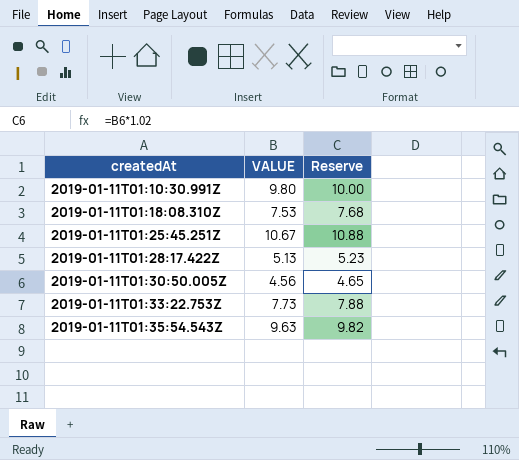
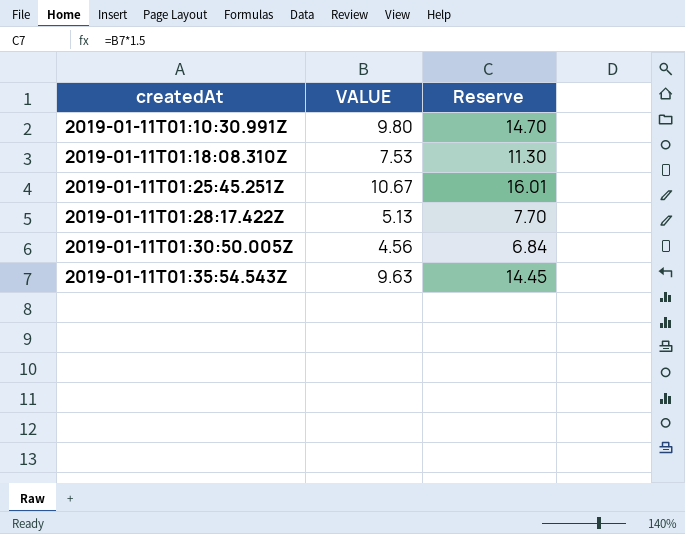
column Reserve | formula: [VALUE] * 1.02 -> [VALUE] * 1.5
row 2019-01-11T01:33:22.753Z: 7.73 | 7.88 -> none

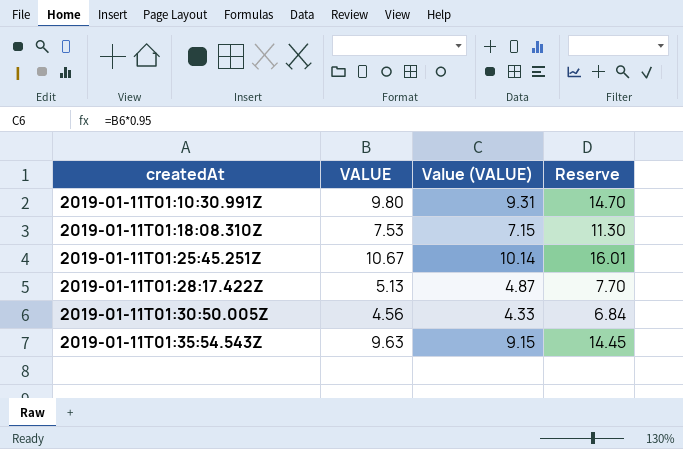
column Value (VALUE) | formula: none -> [VALUE] * 0.95

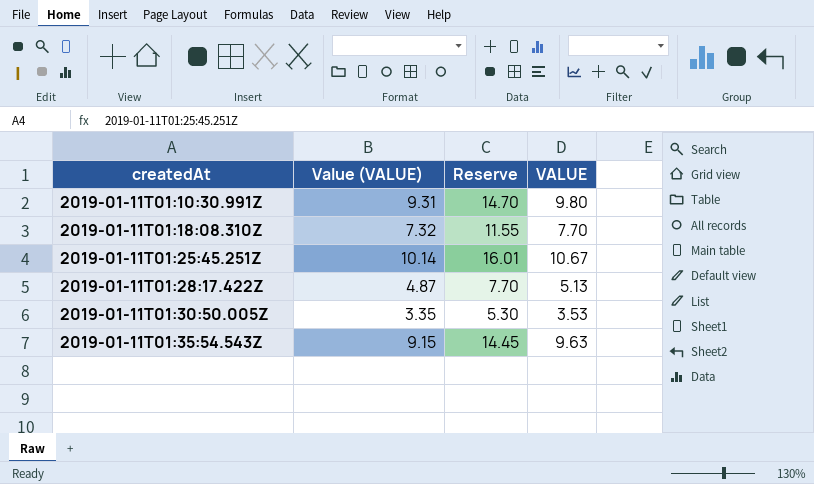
column VALUE | position: 2 -> 4
2019-01-11T01:18:08.310Z | Value (VALUE): 7.15 -> 7.32
2019-01-11T01:18:08.310Z | Reserve: 11.30 -> 11.55
2019-01-11T01:18:08.310Z | VALUE: 7.53 -> 7.70
2019-01-11T01:30:50.005Z | Value (VALUE): 4.33 -> 3.35
2019-01-11T01:30:50.005Z | Reserve: 6.84 -> 5.30
2019-01-11T01:30:50.005Z | VALUE: 4.56 -> 3.53

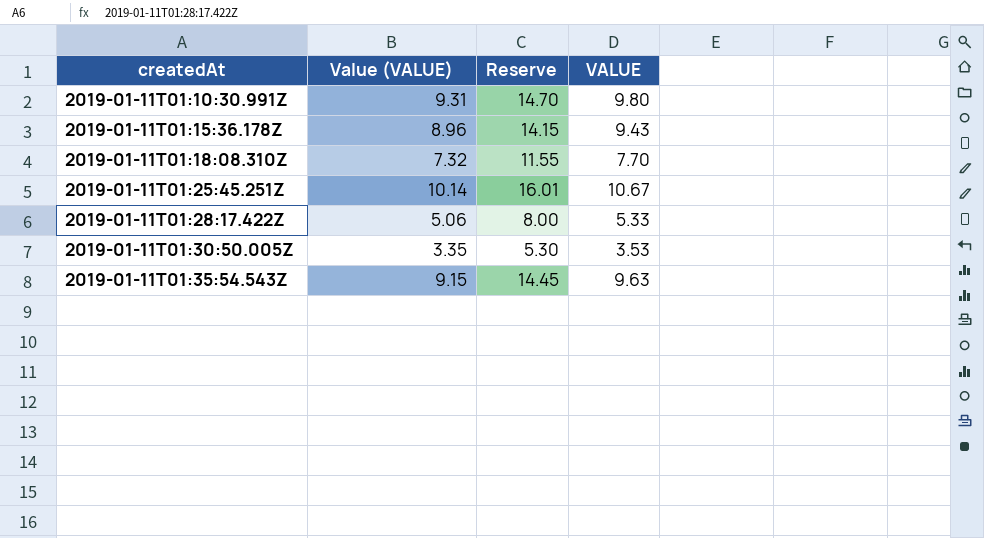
row 2019-01-11T01:15:36.178Z: none -> 8.96 | 14.15 | 9.43
2019-01-11T01:28:17.422Z | Value (VALUE): 4.87 -> 5.06
2019-01-11T01:28:17.422Z | Reserve: 7.70 -> 8.00
2019-01-11T01:28:17.422Z | VALUE: 5.13 -> 5.33

